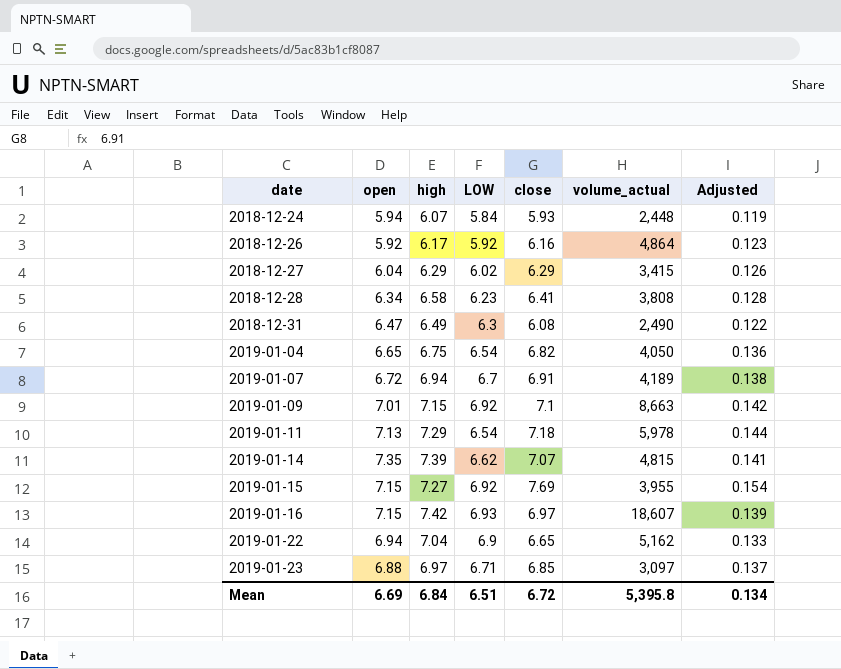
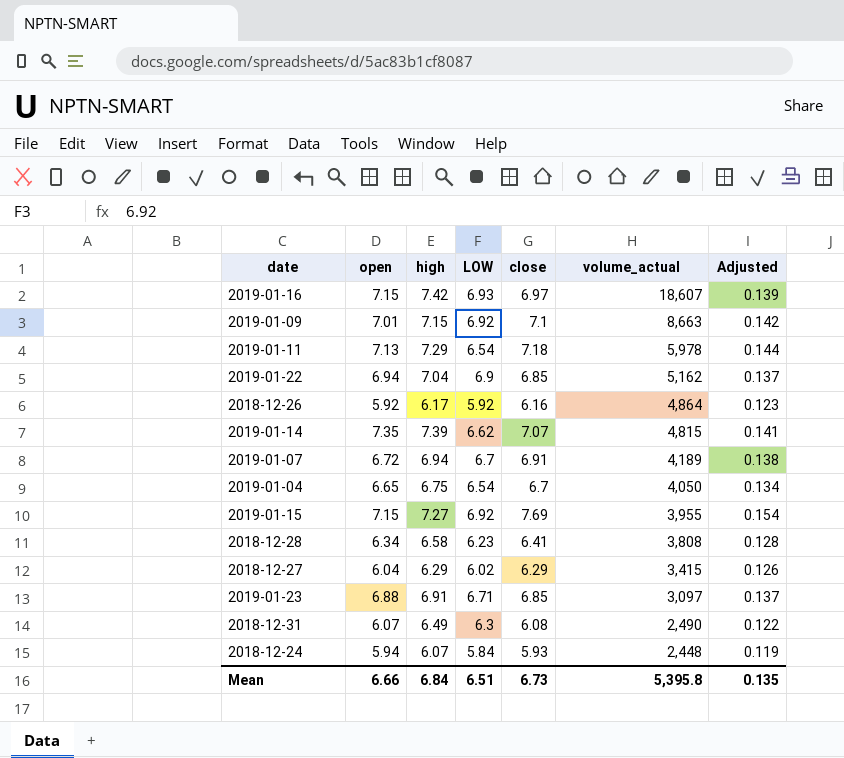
row order: date ascending -> volume_actual descending
2019-01-22 | close: 6.65 -> 6.85
2019-01-22 | Adjusted: 0.133 -> 0.137
2019-01-04 | close: 6.82 -> 6.7
2019-01-04 | Adjusted: 0.136 -> 0.134
2019-01-23 | high: 6.97 -> 6.91
2018-12-31 | open: 6.47 -> 6.07
Mean | open: 6.69 -> 6.66
Mean | close: 6.72 -> 6.73
Mean | Adjusted: 0.134 -> 0.135

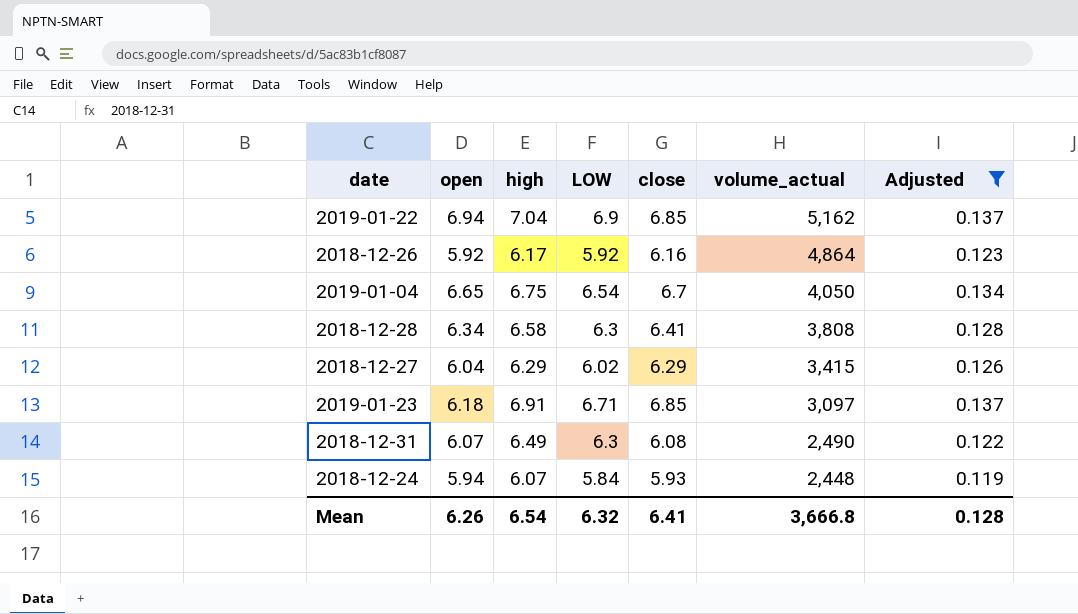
filter: none -> Adjusted <= 0.137
2018-12-28 | LOW: 6.23 -> 6.3
2019-01-23 | open: 6.88 -> 6.18
Mean | open: 6.66 -> 6.26
Mean | high: 6.84 -> 6.54
Mean | LOW: 6.51 -> 6.32
Mean | close: 6.73 -> 6.41
Mean | volume_actual: 5,395.8 -> 3,666.8
Mean | Adjusted: 0.135 -> 0.128

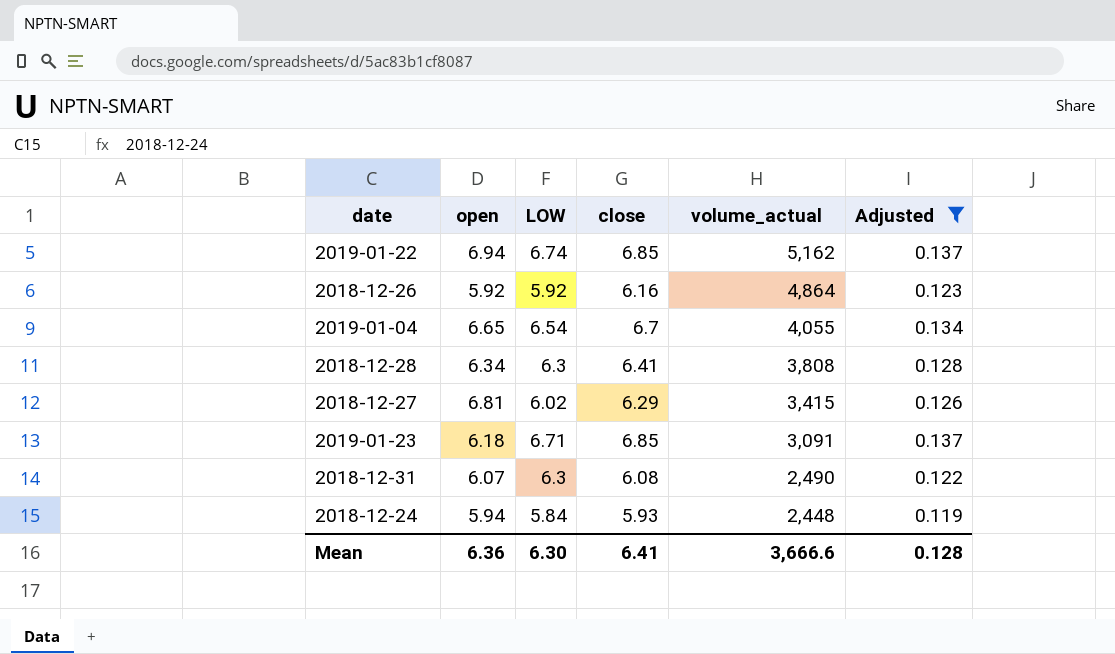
column high | position: 3 -> none
2019-01-22 | LOW: 6.9 -> 6.74
2019-01-04 | volume_actual: 4,050 -> 4,055
2018-12-27 | open: 6.04 -> 6.81
2019-01-23 | volume_actual: 3,097 -> 3,091
Mean | open: 6.26 -> 6.36
Mean | LOW: 6.32 -> 6.30
Mean | volume_actual: 3,666.8 -> 3,666.6

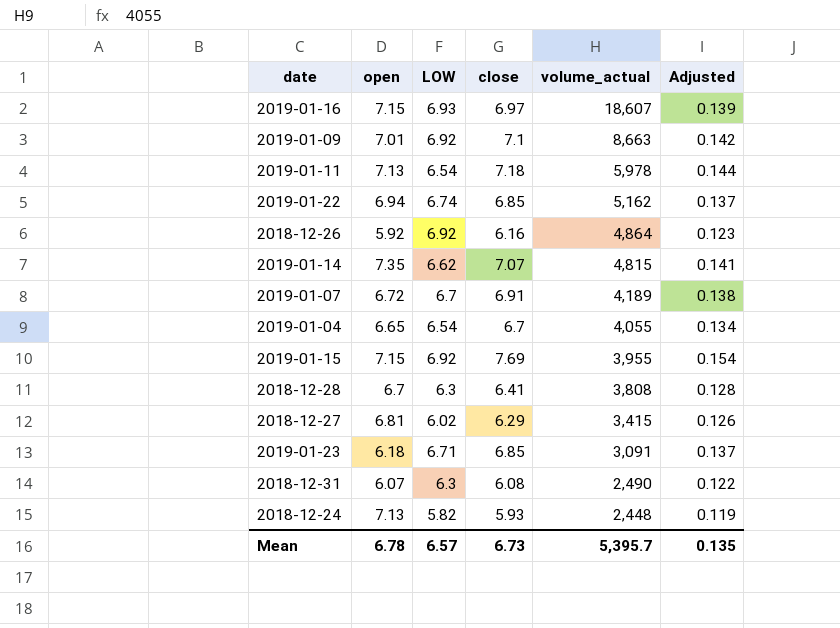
filter: Adjusted <= 0.137 -> none
2018-12-26 | LOW: 5.92 -> 6.92
2018-12-28 | open: 6.34 -> 6.7
2018-12-24 | open: 5.94 -> 7.13
2018-12-24 | LOW: 5.84 -> 5.82
Mean | open: 6.36 -> 6.78
Mean | LOW: 6.30 -> 6.57
Mean | close: 6.41 -> 6.73
Mean | volume_actual: 3,666.6 -> 5,395.7
Mean | Adjusted: 0.128 -> 0.135

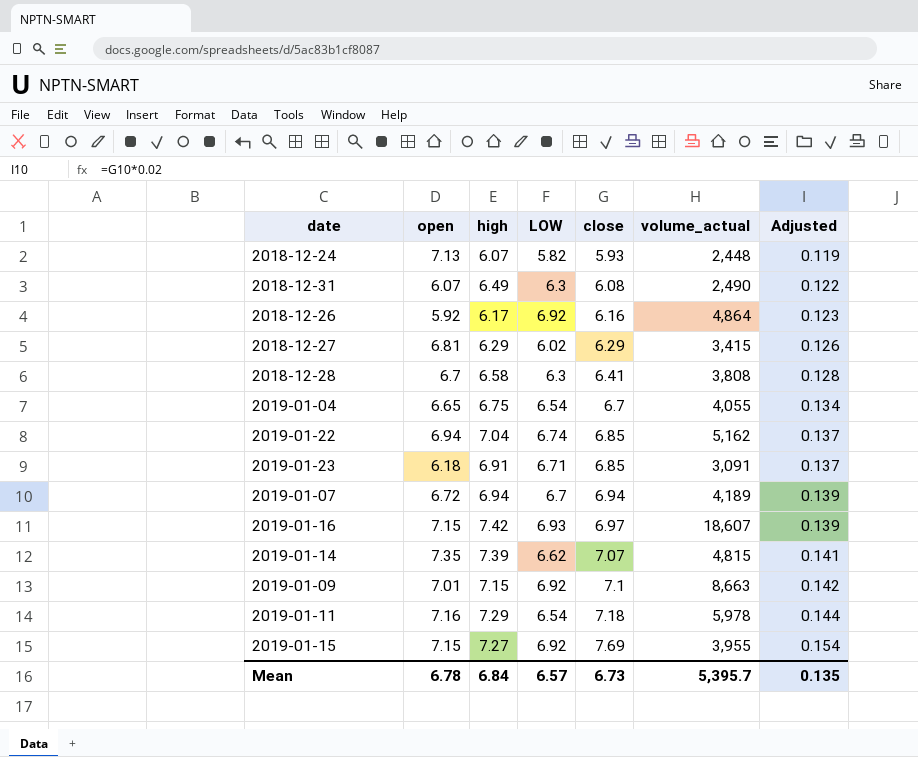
row order: volume_actual descending -> close ascending
column high | position: none -> 3
2019-01-07 | close: 6.91 -> 6.94
2019-01-07 | Adjusted: 0.138 -> 0.139
2019-01-11 | open: 7.13 -> 7.16

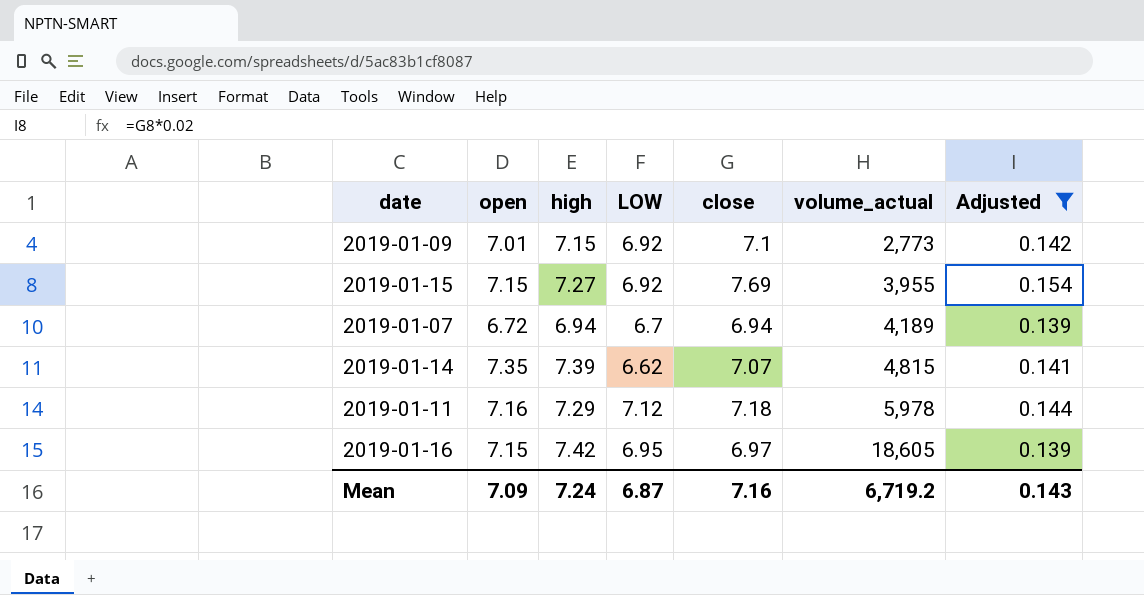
filter: none -> Adjusted >= 0.139
row order: close ascending -> volume_actual ascending
2019-01-09 | volume_actual: 8,663 -> 2,773
2019-01-11 | LOW: 6.54 -> 7.12
2019-01-16 | LOW: 6.93 -> 6.95
2019-01-16 | volume_actual: 18,607 -> 18,605
Mean | open: 6.78 -> 7.09
Mean | high: 6.84 -> 7.24
Mean | LOW: 6.57 -> 6.87
Mean | close: 6.73 -> 7.16
Mean | volume_actual: 5,395.7 -> 6,719.2
Mean | Adjusted: 0.135 -> 0.143

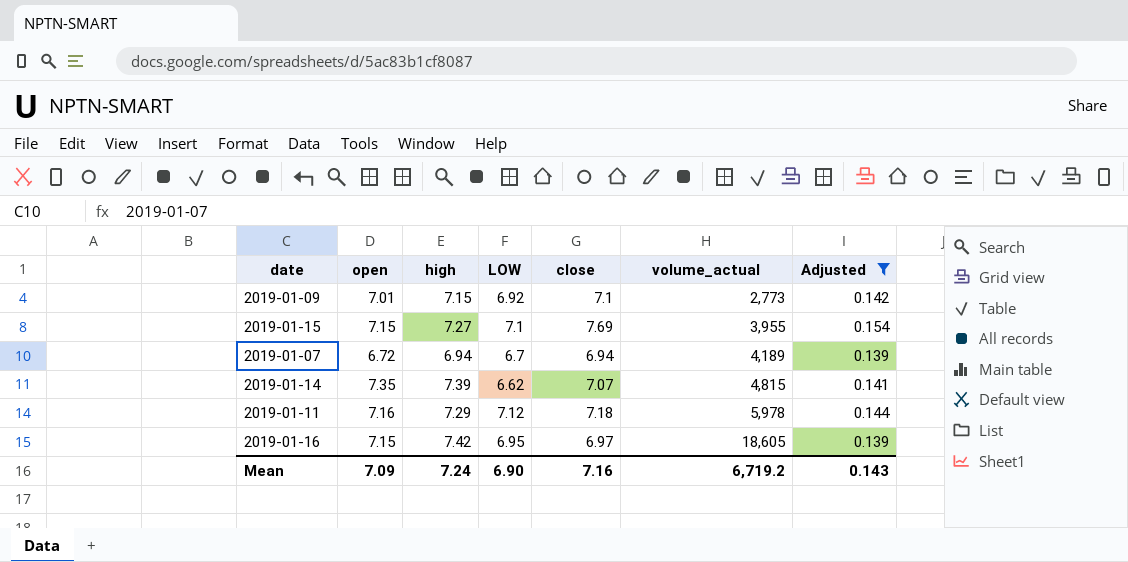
2019-01-15 | LOW: 6.92 -> 7.1
Mean | LOW: 6.87 -> 6.90

